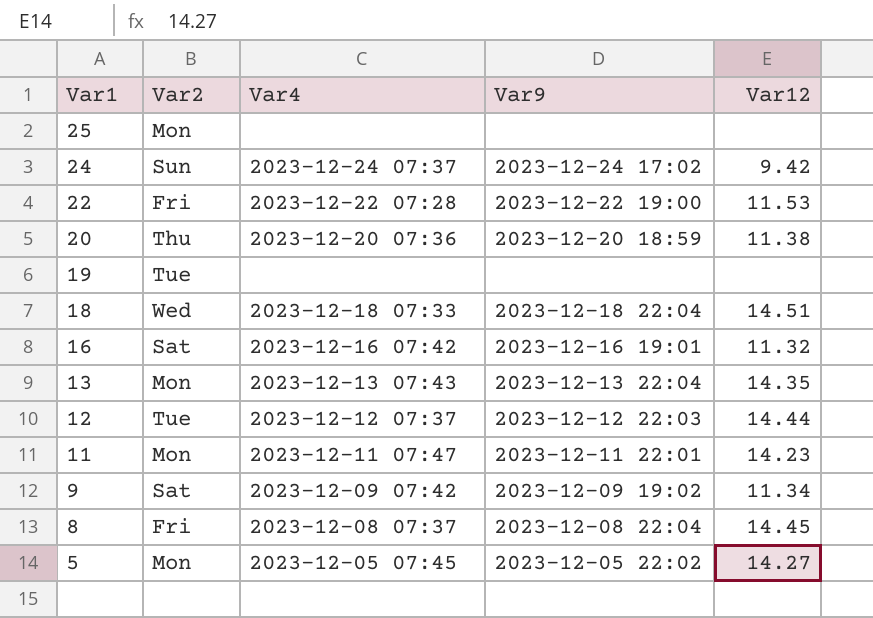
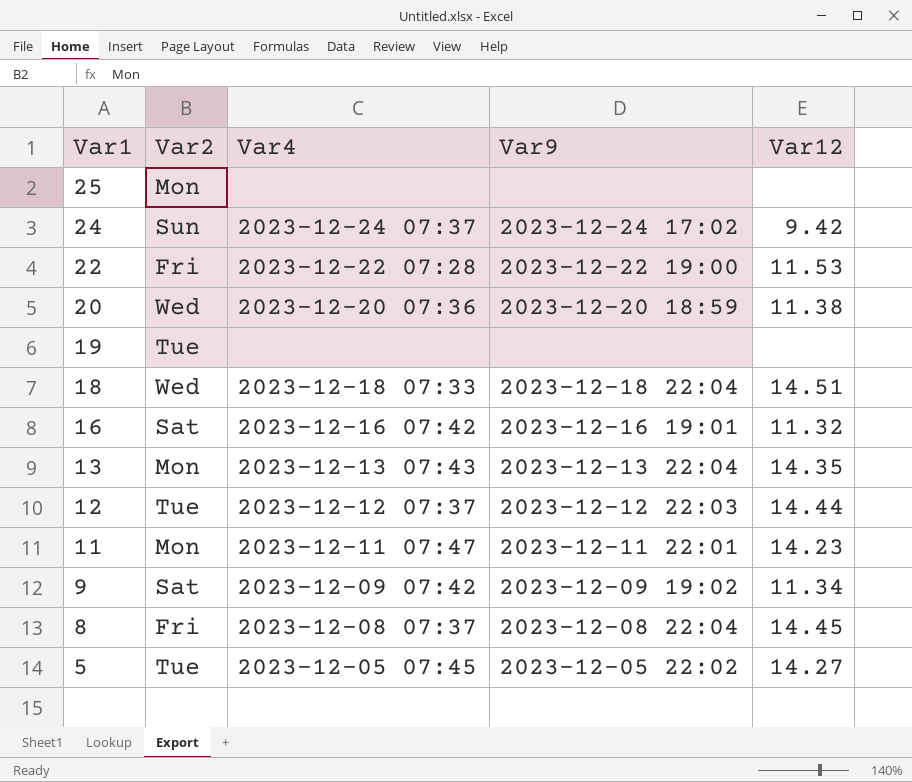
20 | Var2: Thu -> Wed
5 | Var2: Mon -> Tue

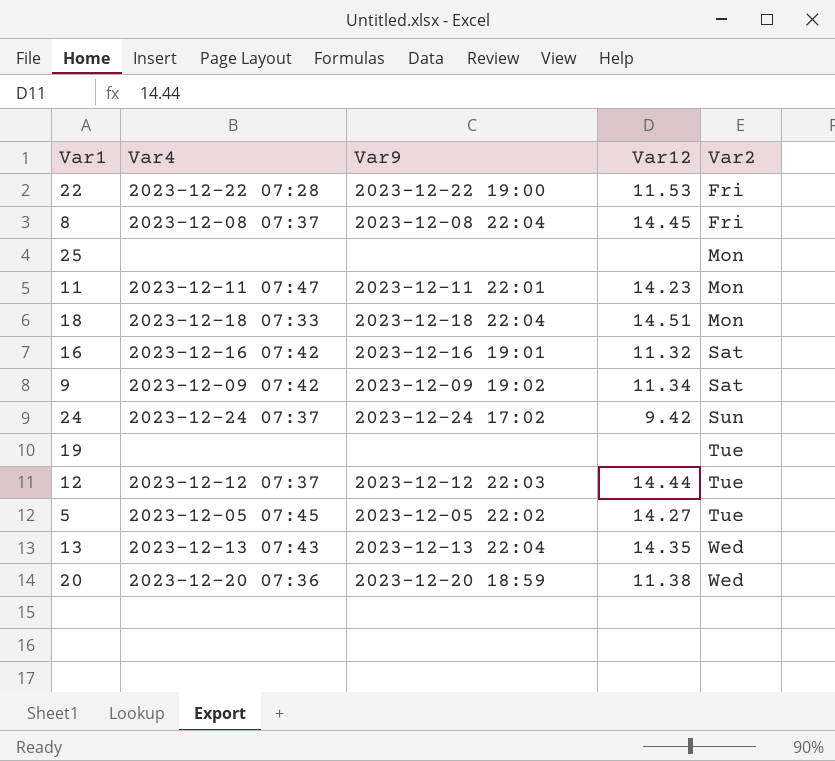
row order: Var1 descending -> Var2 ascending
column Var2 | position: 2 -> 5
18 | Var2: Wed -> Mon
13 | Var2: Mon -> Wed

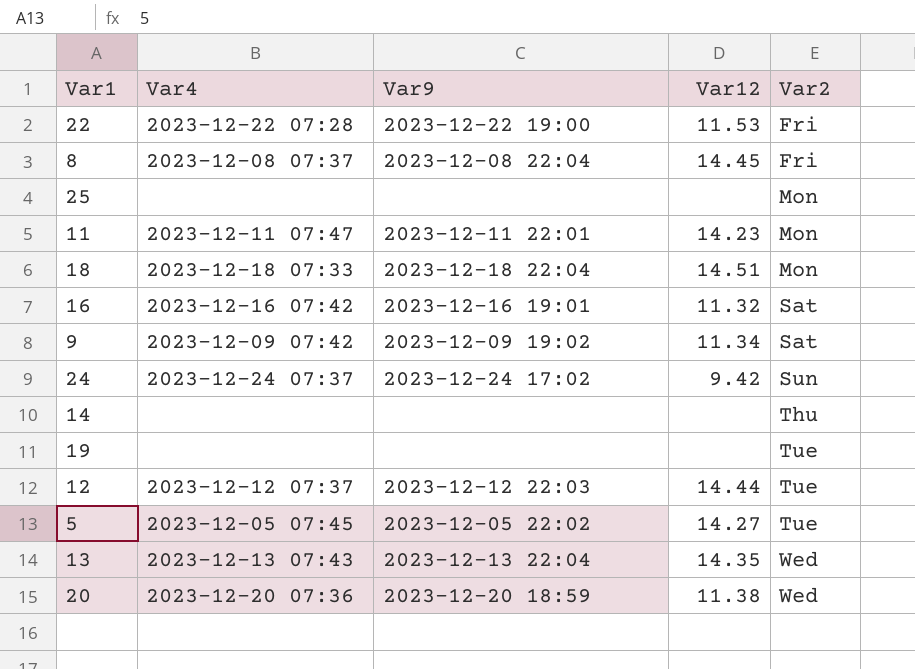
row 14: none -> none | none | none | Thu

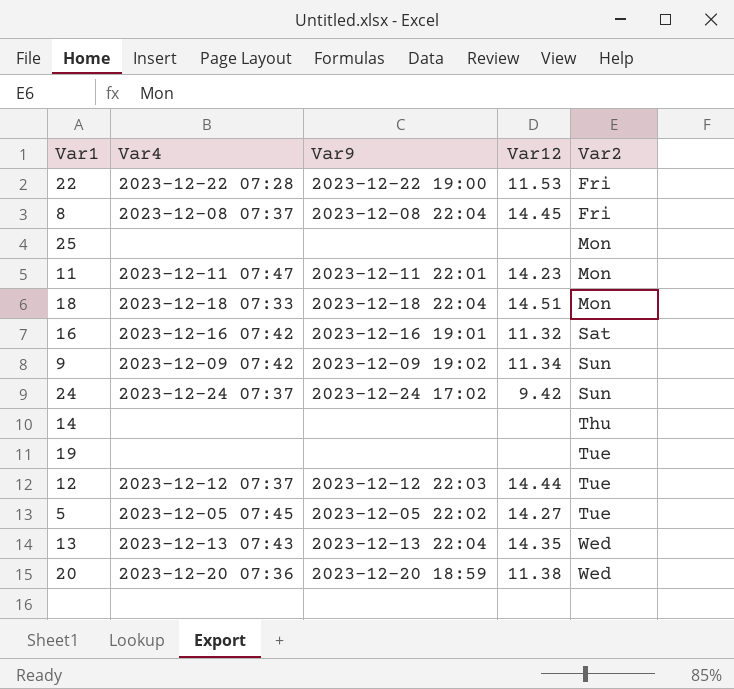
9 | Var2: Sat -> Sun

